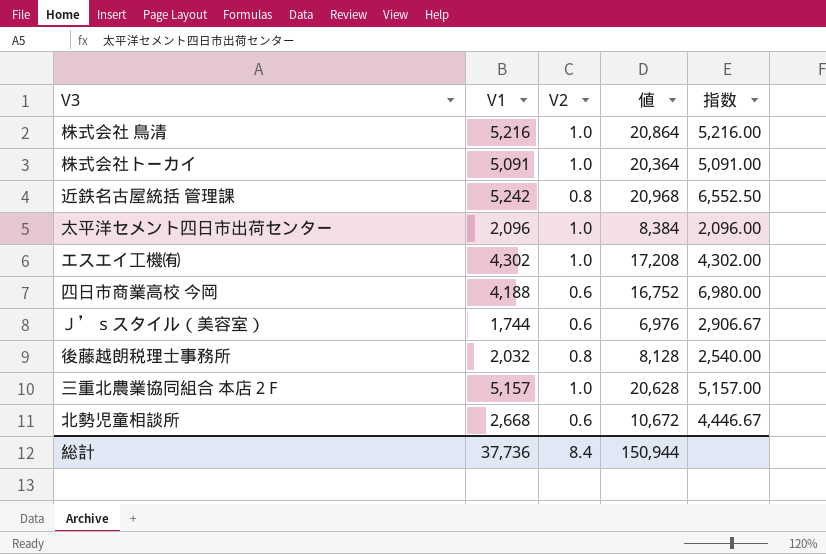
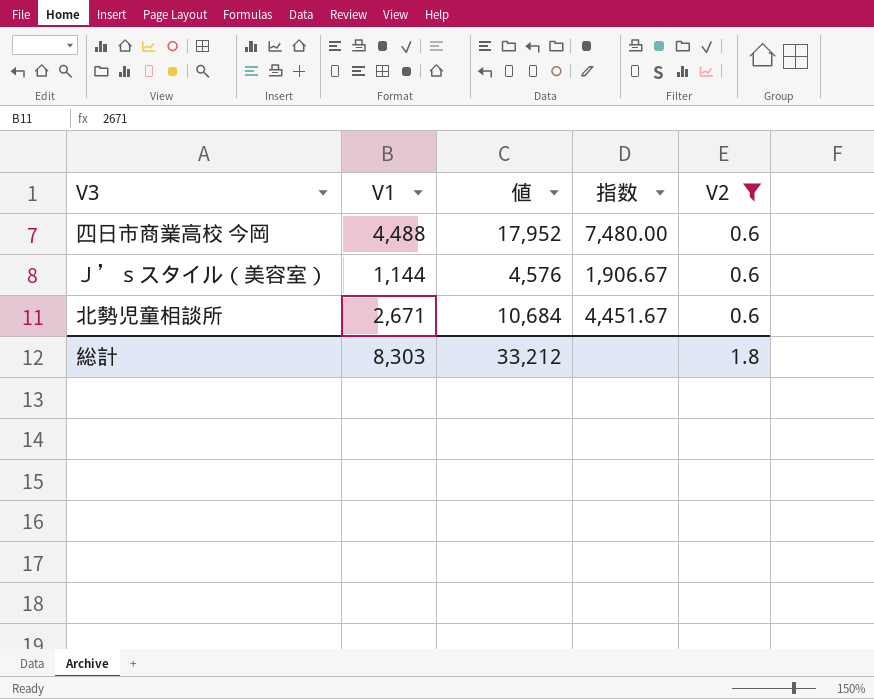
filter: none -> V2 = 0.6
column V2 | position: 3 -> 5
四日市商業高校 今岡 | V1: 4,188 -> 4,488
四日市商業高校 今岡 | 値: 16,752 -> 17,952
四日市商業高校 今岡 | 指数: 6,980.00 -> 7,480.00
Ｊ’ｓスタイル（美容室） | V1: 1,744 -> 1,144
Ｊ’ｓスタイル（美容室） | 値: 6,976 -> 4,576
Ｊ’ｓスタイル（美容室） | 指数: 2,906.67 -> 1,906.67
北勢児童相談所 | V1: 2,668 -> 2,671
北勢児童相談所 | 値: 10,672 -> 10,684
北勢児童相談所 | 指数: 4,446.67 -> 4,451.67
総計 | V1: 37,736 -> 8,303
総計 | 値: 150,944 -> 33,212
総計 | V2: 8.4 -> 1.8

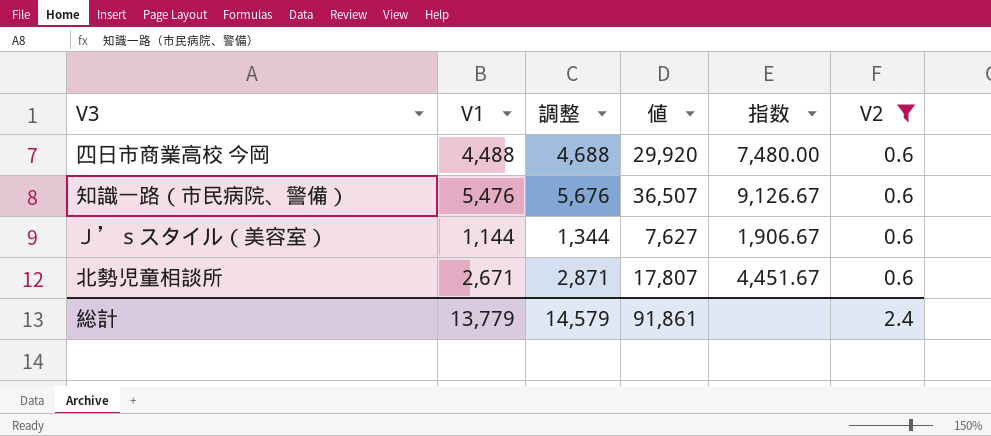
column 調整 | formula: none -> [V1] + 200
column 値 | formula: [V1] * 4 -> [指数] * 4
row 知識一路（市民病院、警備）: none -> 5,476 | 5,676 | 36,507 | 9,126.67 | 0.6
総計 | V1: 8,303 -> 13,779
総計 | 値: 33,212 -> 91,861
総計 | V2: 1.8 -> 2.4

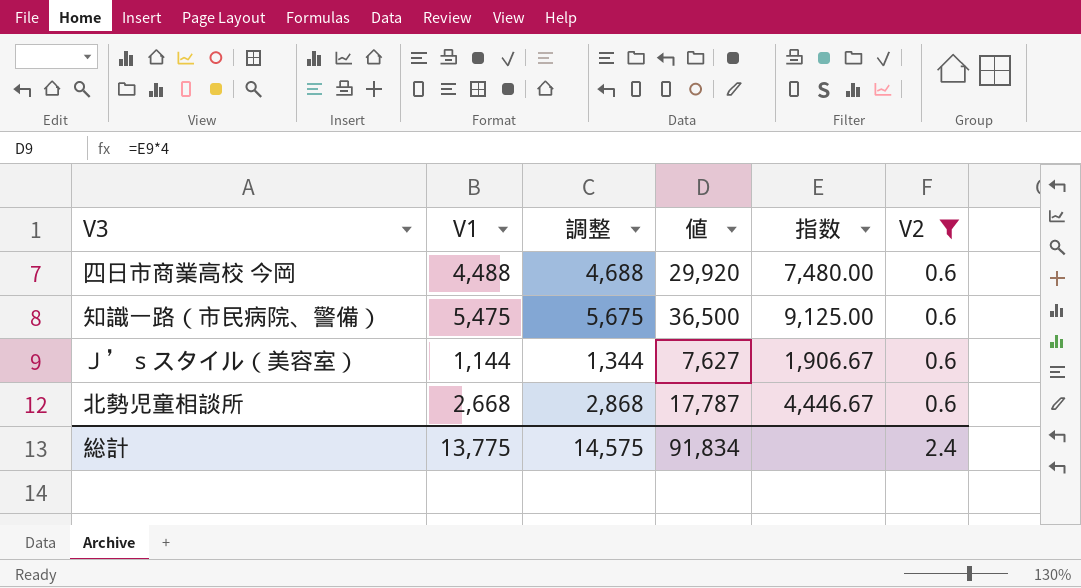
知識一路（市民病院、警備） | V1: 5,476 -> 5,475
知識一路（市民病院、警備） | 調整: 5,676 -> 5,675
知識一路（市民病院、警備） | 値: 36,507 -> 36,500
知識一路（市民病院、警備） | 指数: 9,126.67 -> 9,125.00
北勢児童相談所 | V1: 2,671 -> 2,668
北勢児童相談所 | 調整: 2,871 -> 2,868
北勢児童相談所 | 値: 17,807 -> 17,787
北勢児童相談所 | 指数: 4,451.67 -> 4,446.67
総計 | V1: 13,779 -> 13,775
総計 | 調整: 14,579 -> 14,575
総計 | 値: 91,861 -> 91,834

